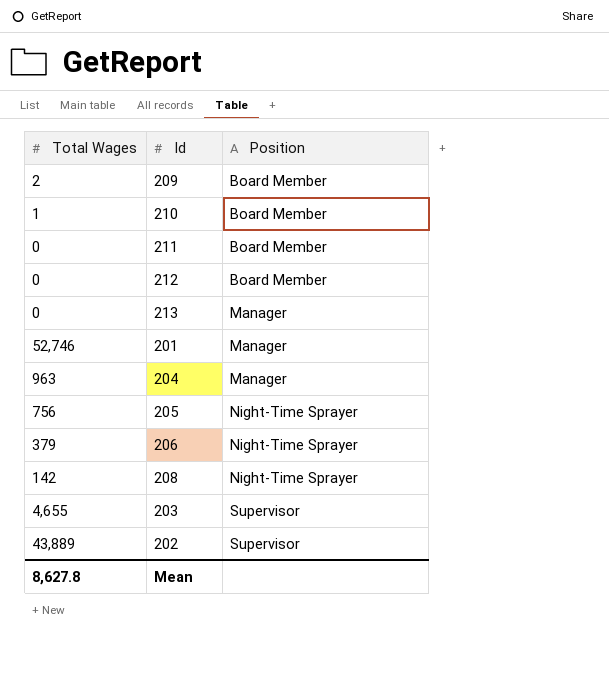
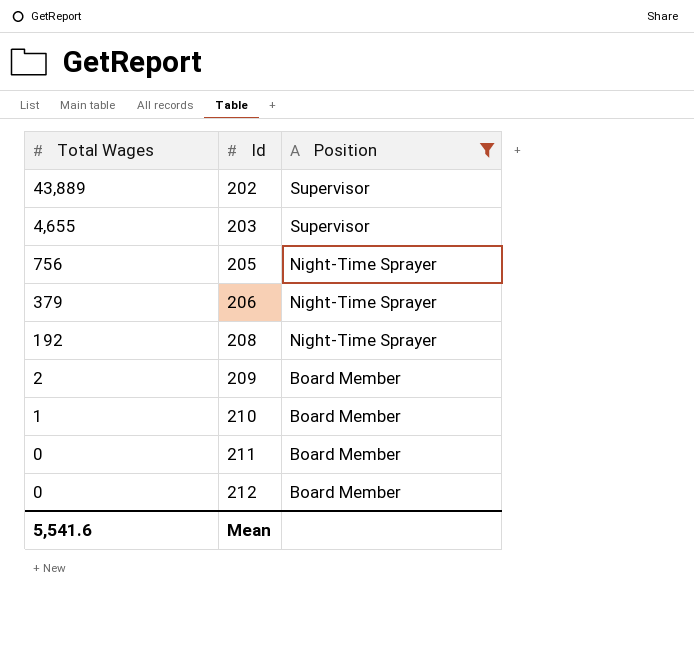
filter: none -> Position != Manager
row order: Position ascending -> Total Wages descending
208 | Total Wages: 142 -> 192
Mean | Total Wages: 8,627.8 -> 5,541.6

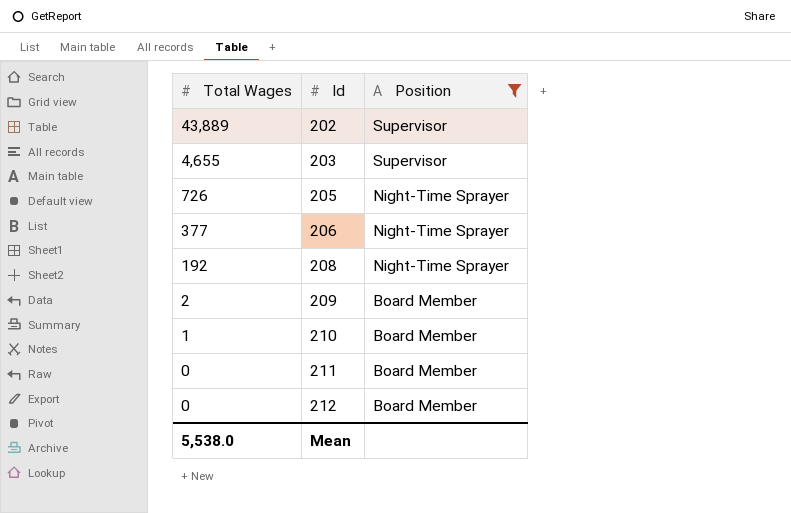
205 | Total Wages: 756 -> 726
206 | Total Wages: 379 -> 377
Mean | Total Wages: 5,541.6 -> 5,538.0

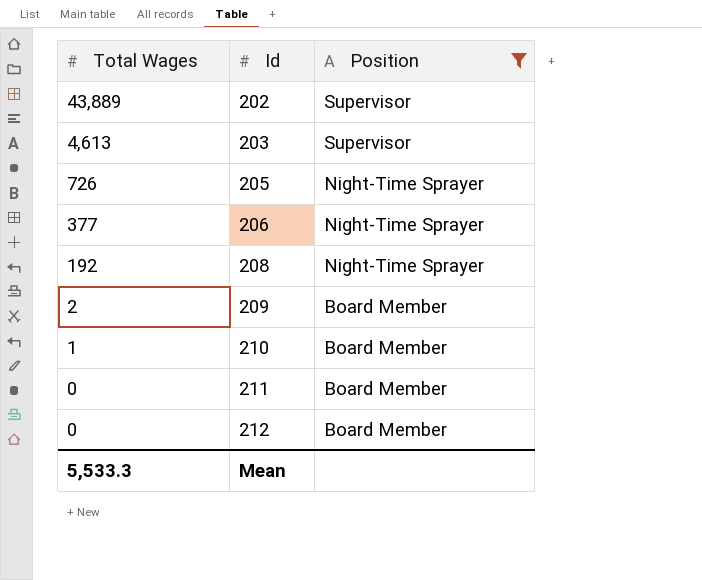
203 | Total Wages: 4,655 -> 4,613
Mean | Total Wages: 5,538.0 -> 5,533.3

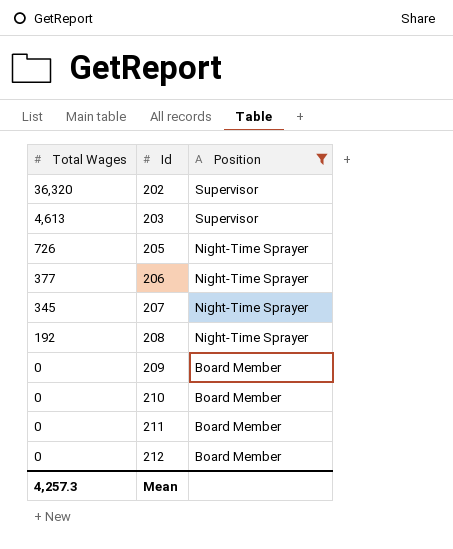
202 | Total Wages: 43,889 -> 36,320
row 207: none -> 345 | Night-Time Sprayer
209 | Total Wages: 2 -> 0
210 | Total Wages: 1 -> 0
Mean | Total Wages: 5,533.3 -> 4,257.3

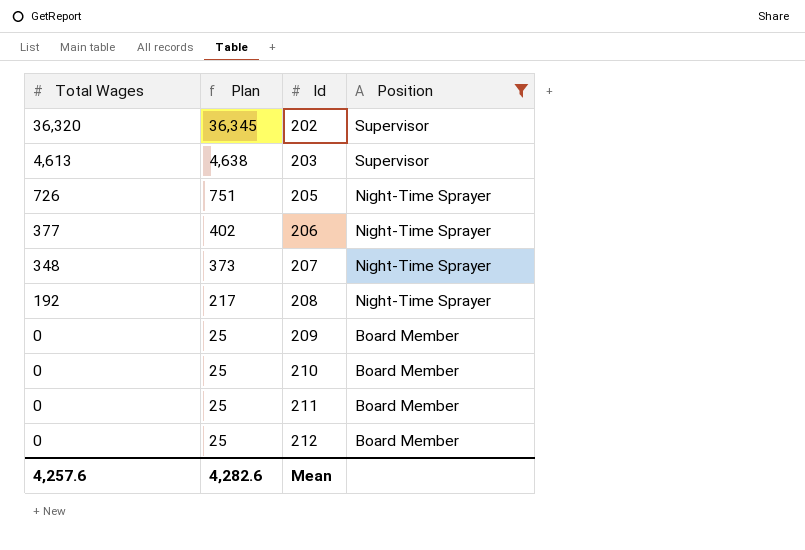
column Plan | formula: none -> [Total Wages] + 25
207 | Total Wages: 345 -> 348
Mean | Total Wages: 4,257.3 -> 4,257.6

